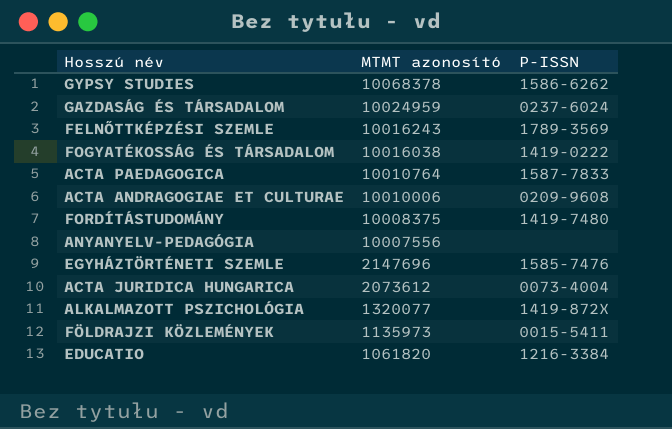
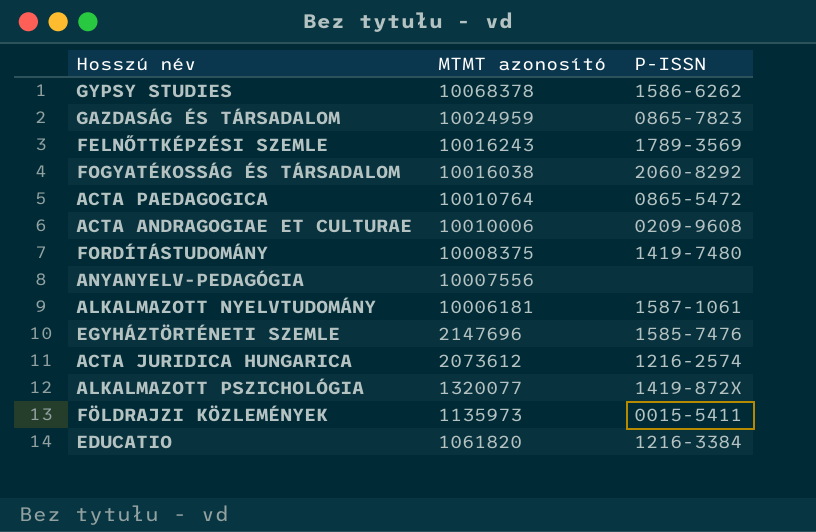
GAZDASÁG ÉS TÁRSADALOM | P-ISSN: 0237-6024 -> 0865-7823
FOGYATÉKOSSÁG ÉS TÁRSADALOM | P-ISSN: 1419-0222 -> 2060-8292
ACTA PAEDAGOGICA | P-ISSN: 1587-7833 -> 0865-5472
row ALKALMAZOTT NYELVTUDOMÁNY: none -> 10006181 | 1587-1061
ACTA JURIDICA HUNGARICA | P-ISSN: 0073-4004 -> 1216-2574

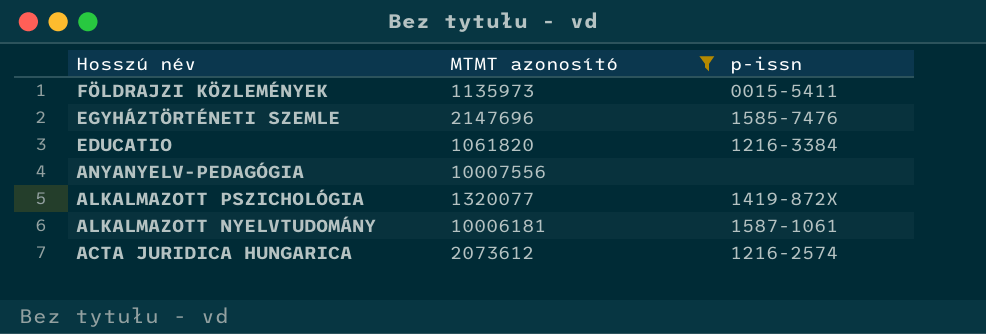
filter: none -> MTMT azonosító <= 10007556
row order: MTMT azonosító descending -> Hosszú név descending
column name: P-ISSN -> p-issn

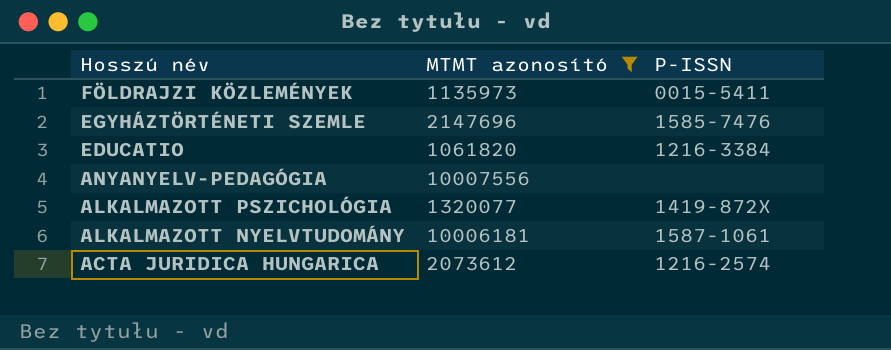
column name: p-issn -> P-ISSN

